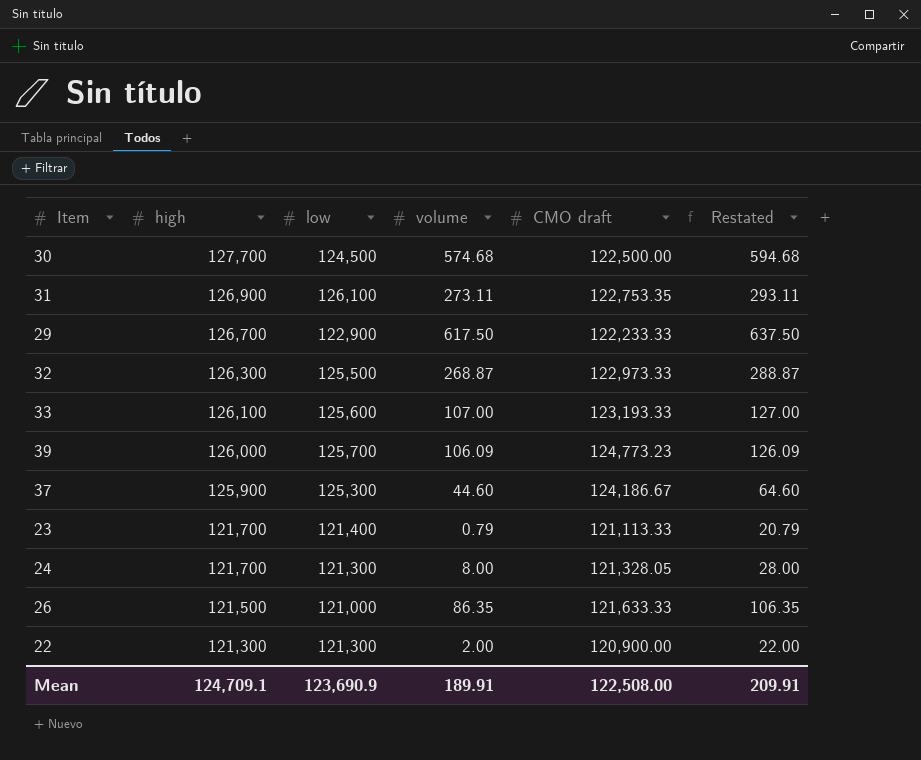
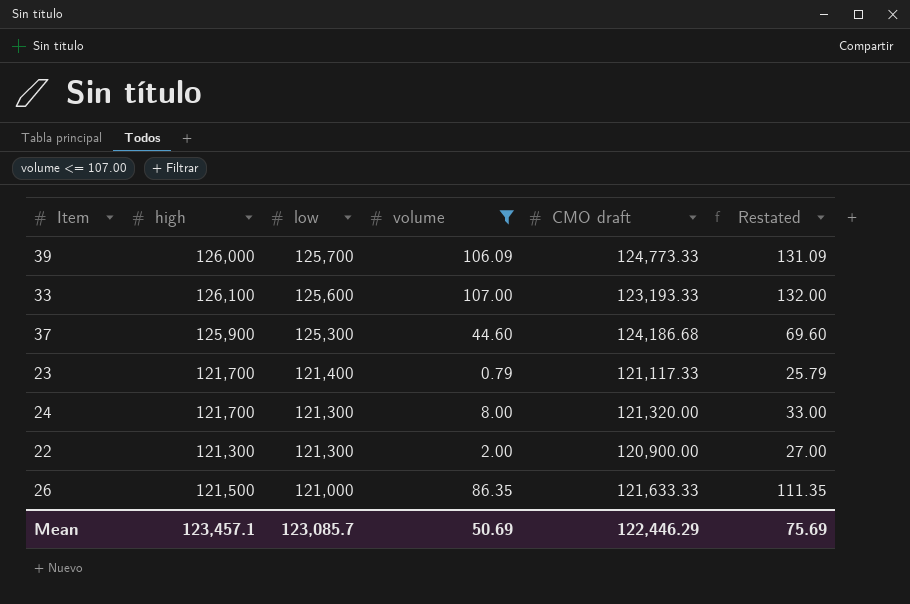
filter: none -> volume <= 107.00
row order: high descending -> low descending
column Restated | formula: [volume] + 20 -> [volume] + 25
39 | CMO draft: 124,773.23 -> 124,773.33
37 | CMO draft: 124,186.67 -> 124,186.68
23 | CMO draft: 121,113.33 -> 121,117.33
24 | CMO draft: 121,328.05 -> 121,320.00
Mean | high: 124,709.1 -> 123,457.1
Mean | low: 123,690.9 -> 123,085.7
Mean | volume: 189.91 -> 50.69
Mean | CMO draft: 122,508.00 -> 122,446.29
Mean | Restated: 209.91 -> 75.69

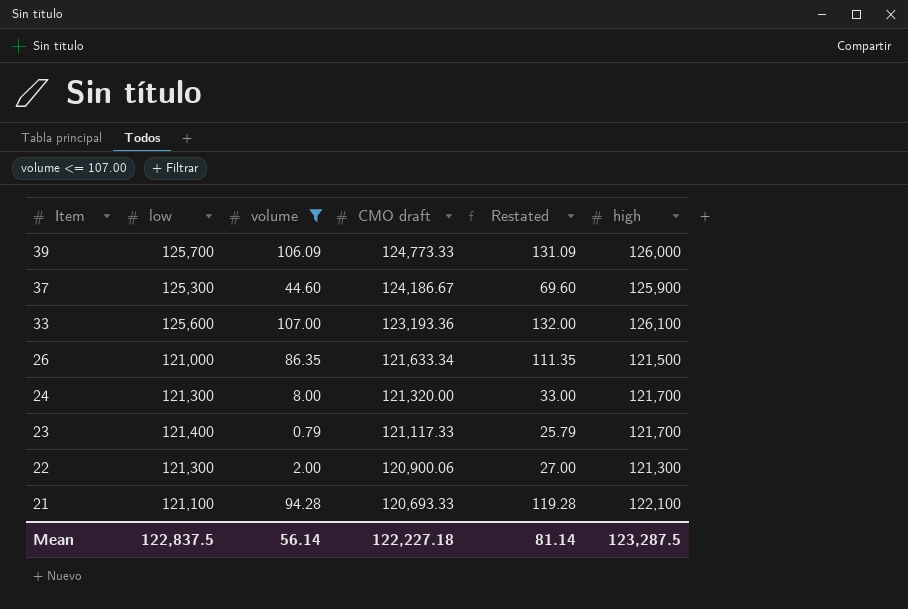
row order: low descending -> Item descending
column high | position: 2 -> 6
37 | CMO draft: 124,186.68 -> 124,186.67
33 | CMO draft: 123,193.33 -> 123,193.36
26 | CMO draft: 121,633.33 -> 121,633.34
22 | CMO draft: 120,900.00 -> 120,900.06
row 21: none -> 121,100 | 94.28 | 120,693.33 | 119.28 | 122,100
Mean | low: 123,085.7 -> 122,837.5
Mean | volume: 50.69 -> 56.14
Mean | CMO draft: 122,446.29 -> 122,227.18
Mean | Restated: 75.69 -> 81.14
Mean | high: 123,457.1 -> 123,287.5

